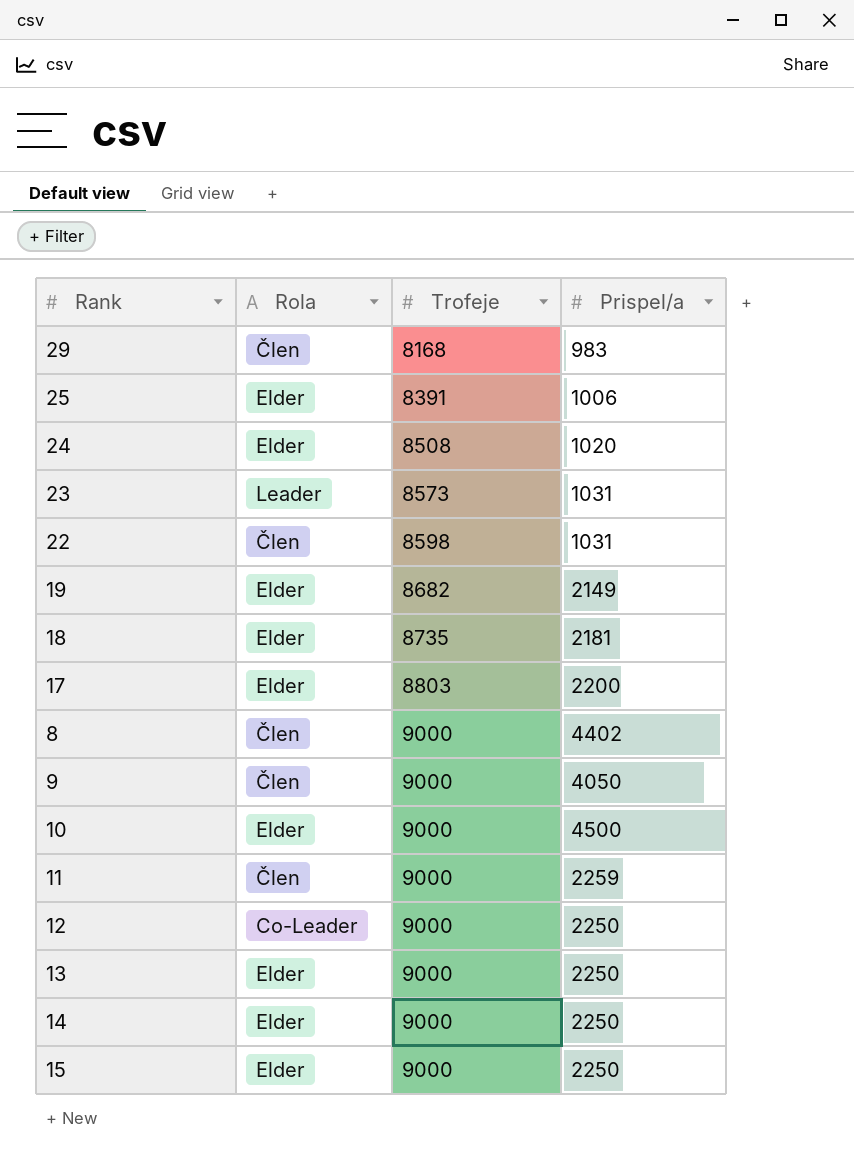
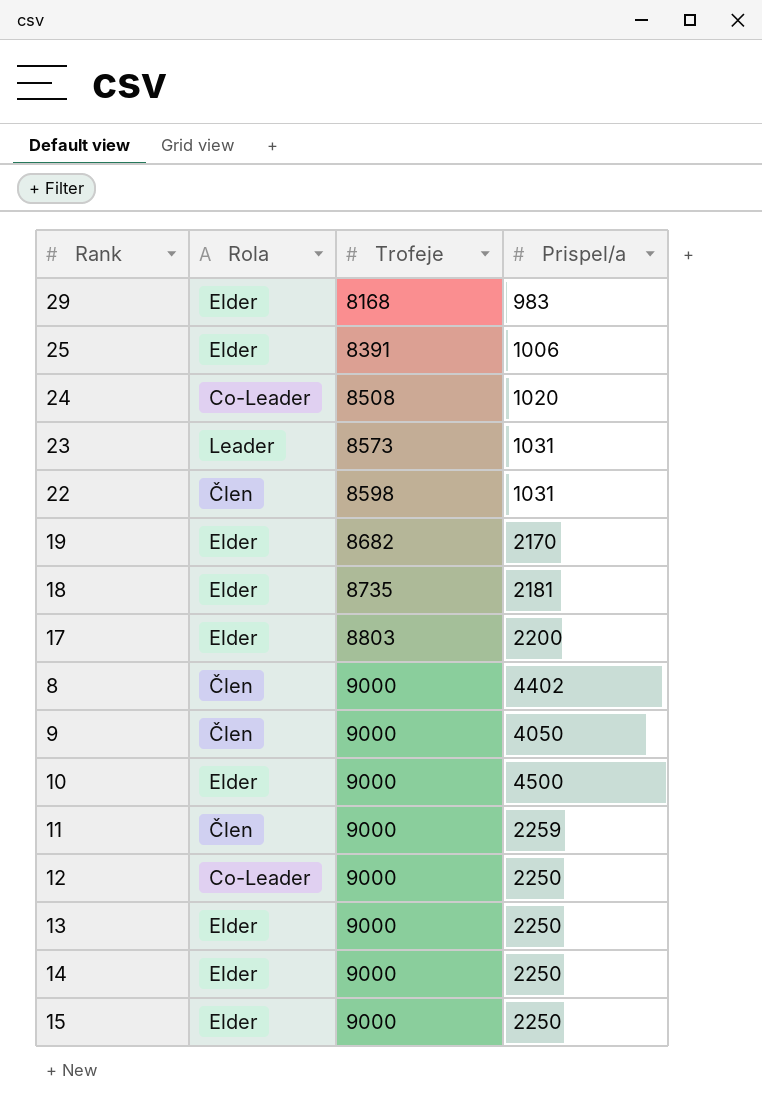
29 | Rola: Člen -> Elder
24 | Rola: Elder -> Co-Leader
19 | Prispel/a: 2149 -> 2170

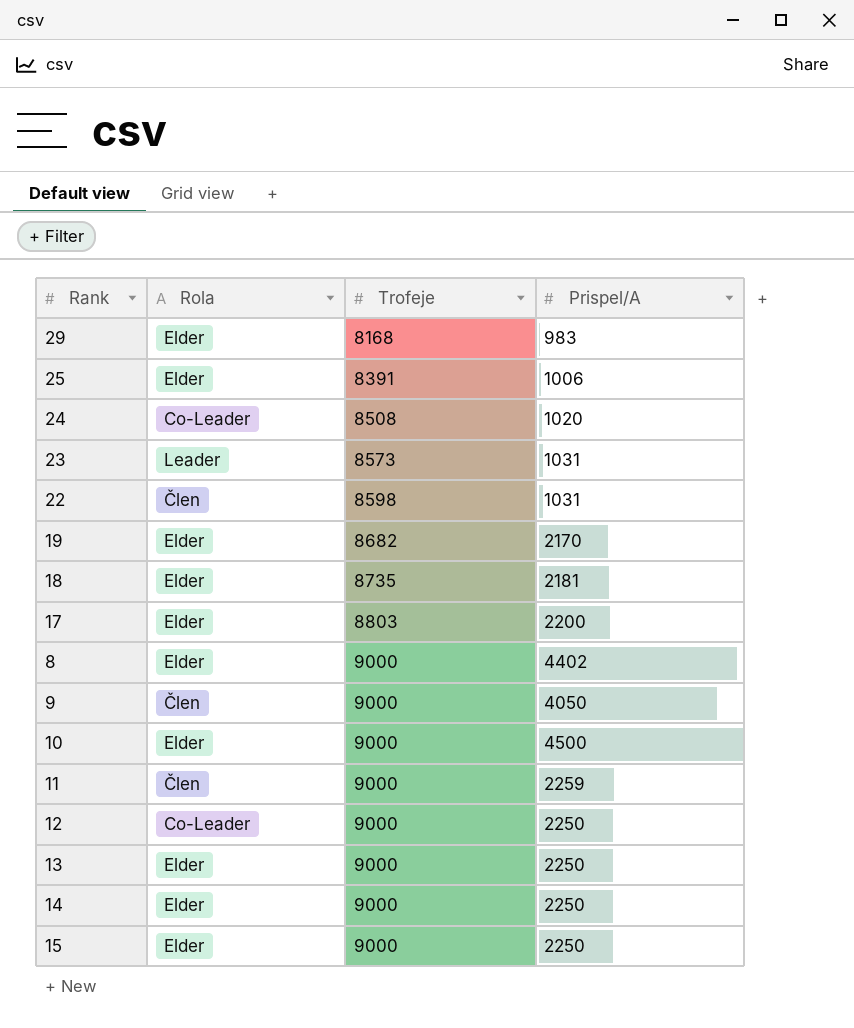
column name: Prispel/a -> Prispel/A
8 | Rola: Člen -> Elder

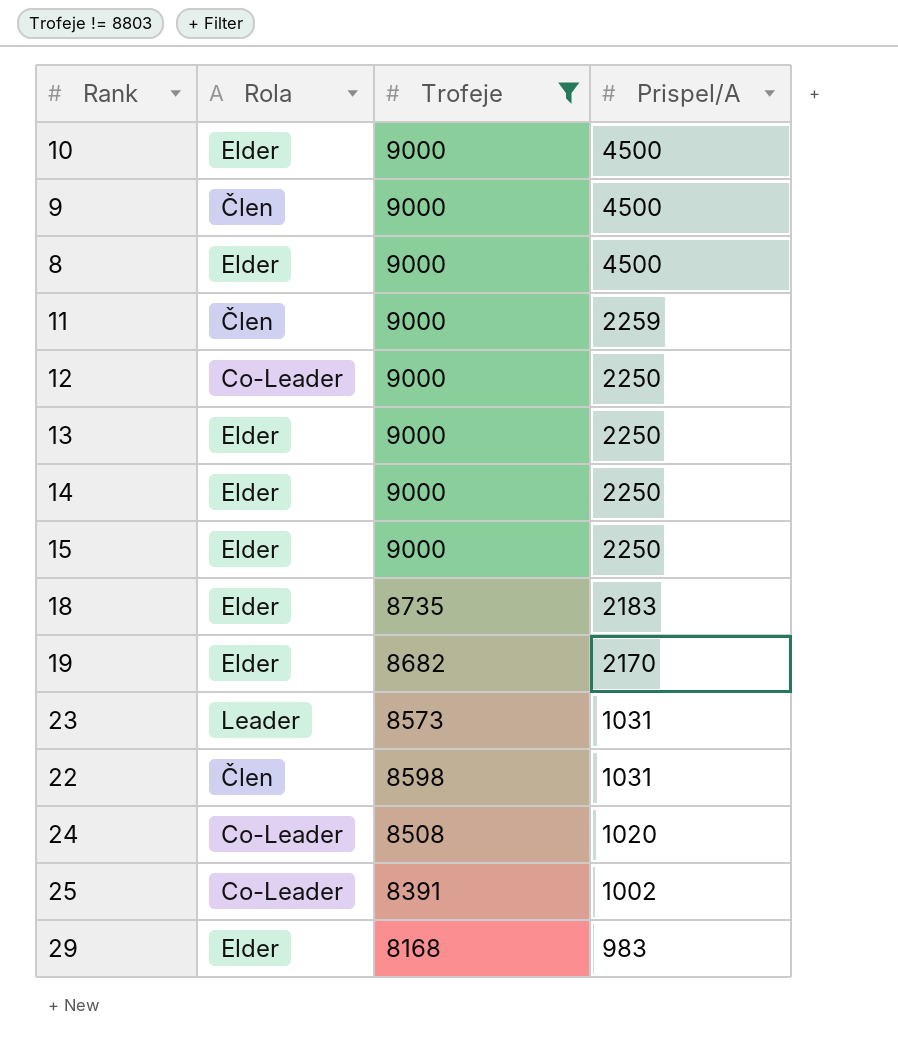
filter: none -> Trofeje != 8803
row order: Trofeje ascending -> Prispel/A descending
9 | Prispel/A: 4050 -> 4500
8 | Prispel/A: 4402 -> 4500
18 | Prispel/A: 2181 -> 2183
25 | Rola: Elder -> Co-Leader
25 | Prispel/A: 1006 -> 1002

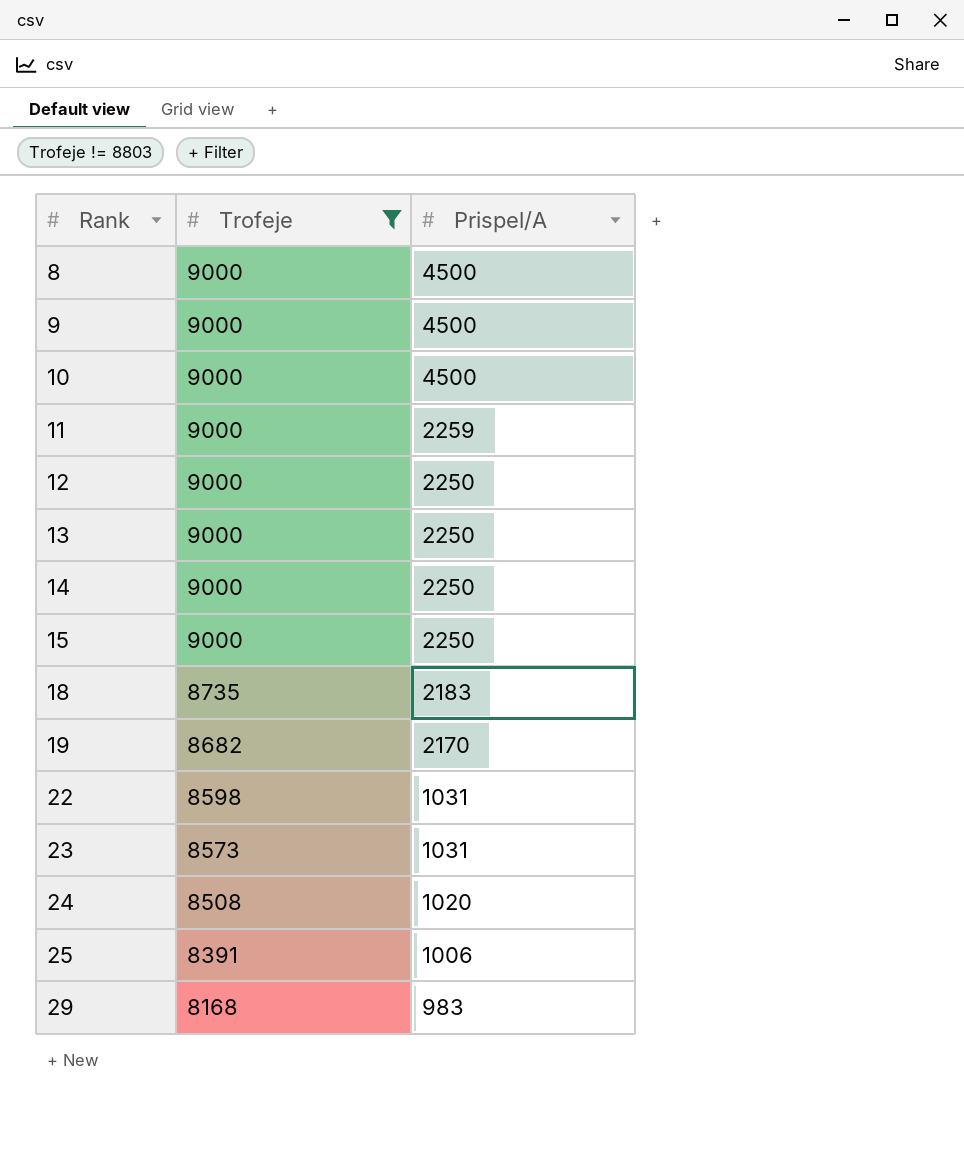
row order: Prispel/A descending -> Rank ascending
column Rola | position: 2 -> none
25 | Prispel/A: 1002 -> 1006

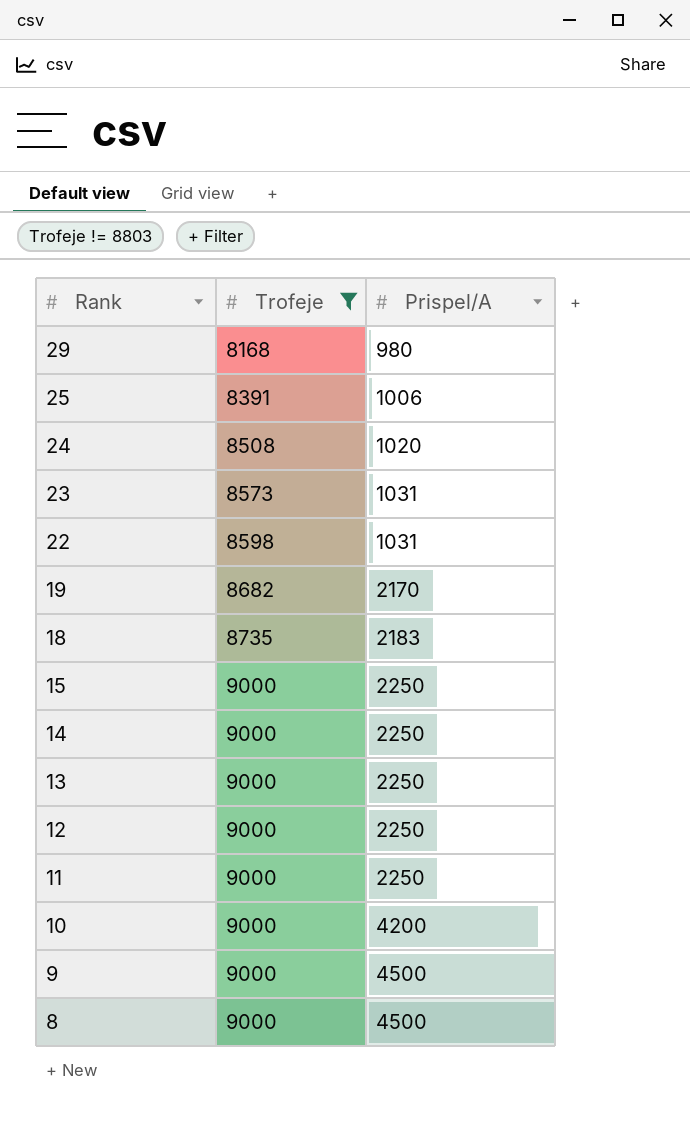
row order: Rank ascending -> Rank descending
29 | Prispel/A: 983 -> 980
11 | Prispel/A: 2259 -> 2250
10 | Prispel/A: 4500 -> 4200

